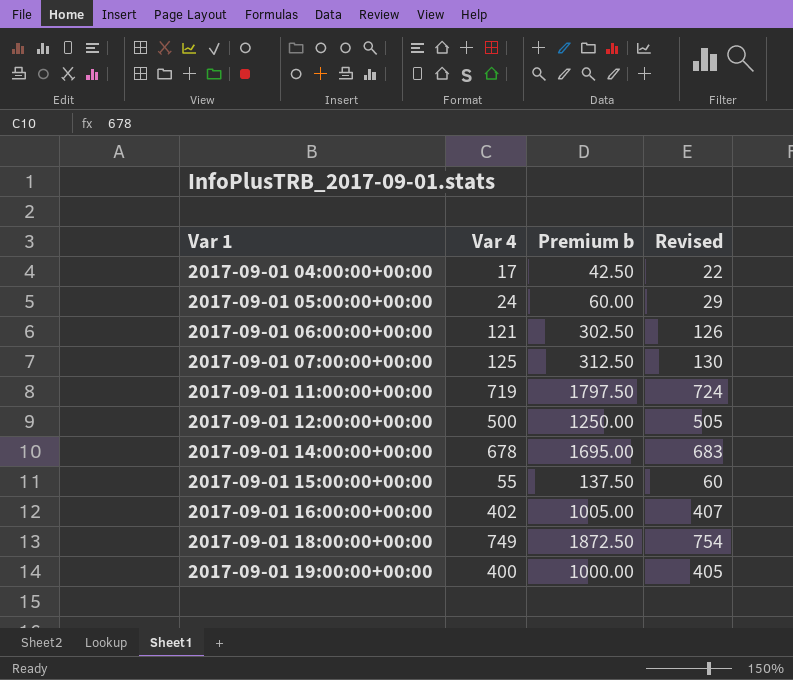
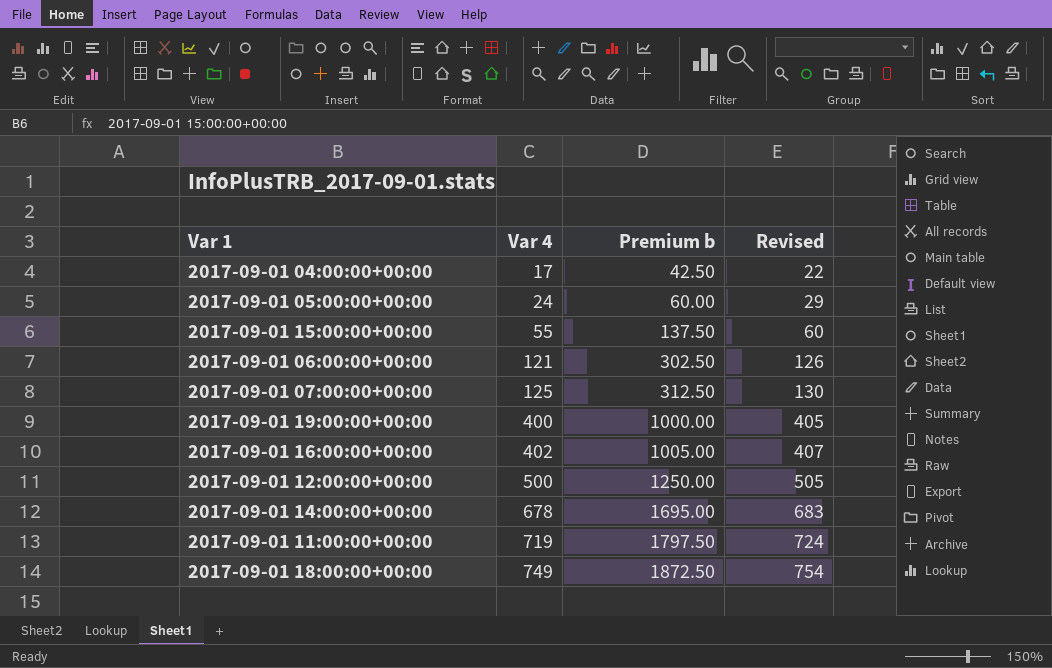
row order: Var 1 ascending -> Var 4 ascending

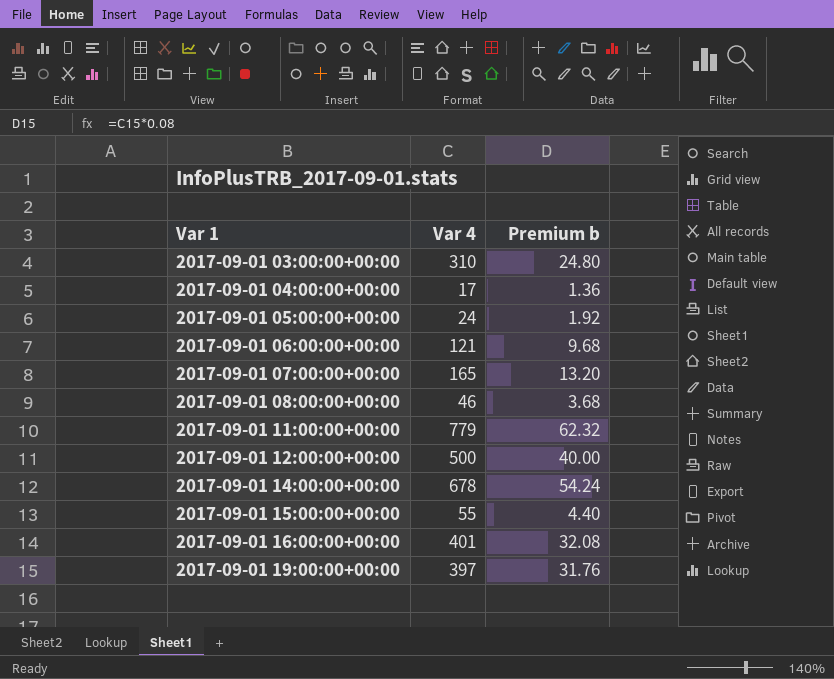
row order: Var 4 ascending -> Var 1 ascending
column Revised | formula: [Var 4] + 5 -> none
column Premium b | formula: [Var 4] * 2.5 -> [Var 4] * 0.08
row 2017-09-01 18:00:00+00:00: 749 | 1872.50 | 754 -> none
row 2017-09-01 03:00:00+00:00: none -> 310 | 24.80
2017-09-01 07:00:00+00:00 | Var 4: 125 -> 165
row 2017-09-01 08:00:00+00:00: none -> 46 | 3.68
2017-09-01 11:00:00+00:00 | Var 4: 719 -> 779
2017-09-01 16:00:00+00:00 | Var 4: 402 -> 401
2017-09-01 19:00:00+00:00 | Var 4: 400 -> 397

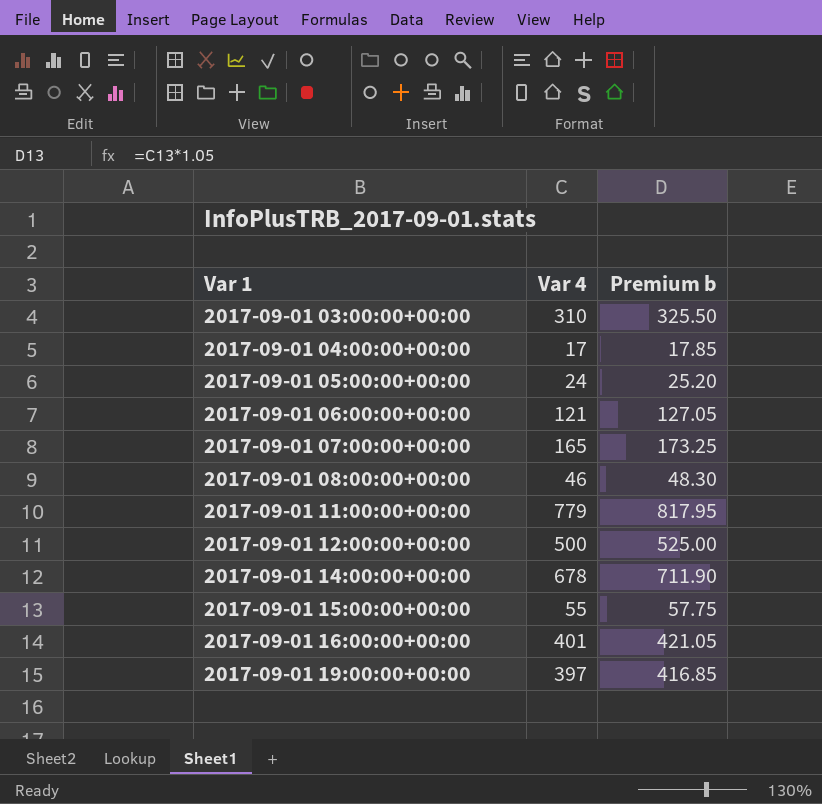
column Premium b | formula: [Var 4] * 0.08 -> [Var 4] * 1.05

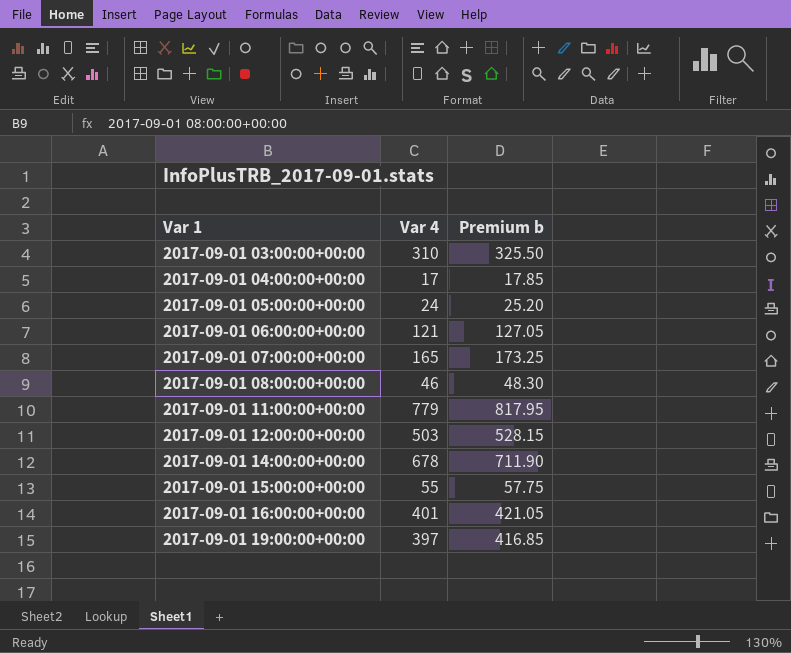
2017-09-01 12:00:00+00:00 | Var 4: 500 -> 503
2017-09-01 12:00:00+00:00 | Premium b: 525.00 -> 528.15

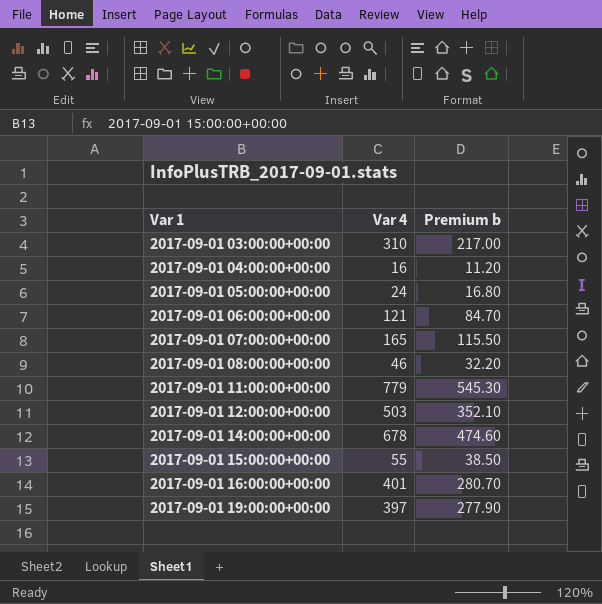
column Premium b | formula: [Var 4] * 1.05 -> [Var 4] * 0.7
2017-09-01 04:00:00+00:00 | Var 4: 17 -> 16

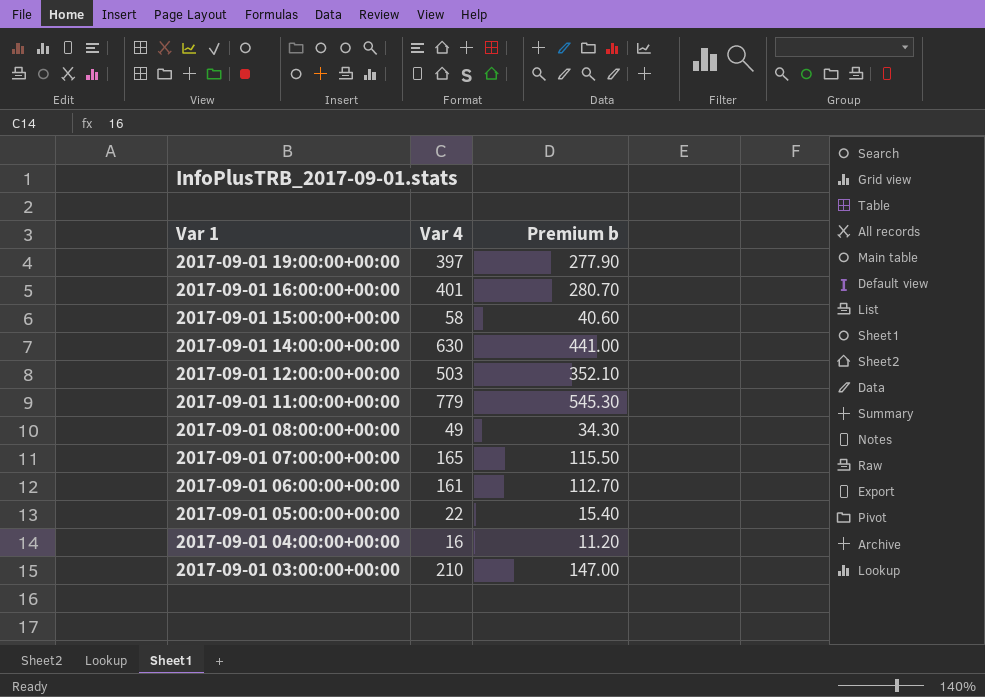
row order: Var 1 ascending -> Var 1 descending
2017-09-01 15:00:00+00:00 | Var 4: 55 -> 58
2017-09-01 15:00:00+00:00 | Premium b: 38.50 -> 40.60
2017-09-01 14:00:00+00:00 | Var 4: 678 -> 630
2017-09-01 14:00:00+00:00 | Premium b: 474.60 -> 441.00
2017-09-01 08:00:00+00:00 | Var 4: 46 -> 49
2017-09-01 08:00:00+00:00 | Premium b: 32.20 -> 34.30
2017-09-01 06:00:00+00:00 | Var 4: 121 -> 161
2017-09-01 06:00:00+00:00 | Premium b: 84.70 -> 112.70
2017-09-01 05:00:00+00:00 | Var 4: 24 -> 22
2017-09-01 05:00:00+00:00 | Premium b: 16.80 -> 15.40
2017-09-01 03:00:00+00:00 | Var 4: 310 -> 210
2017-09-01 03:00:00+00:00 | Premium b: 217.00 -> 147.00

